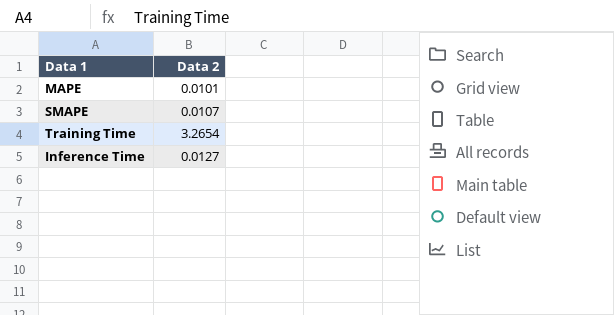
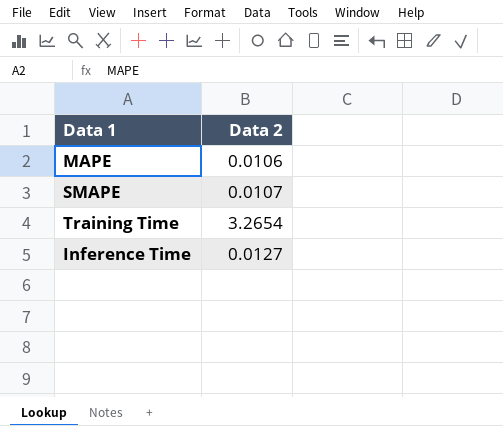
MAPE | Data 2: 0.0101 -> 0.0106

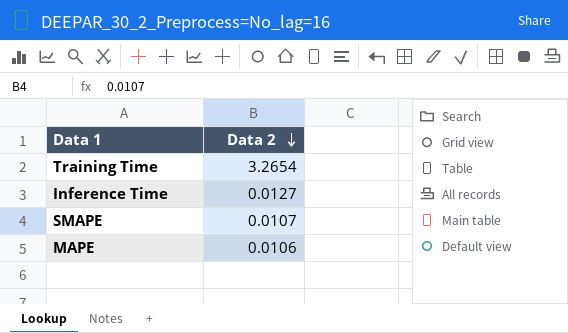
row order: none -> Data 2 descending

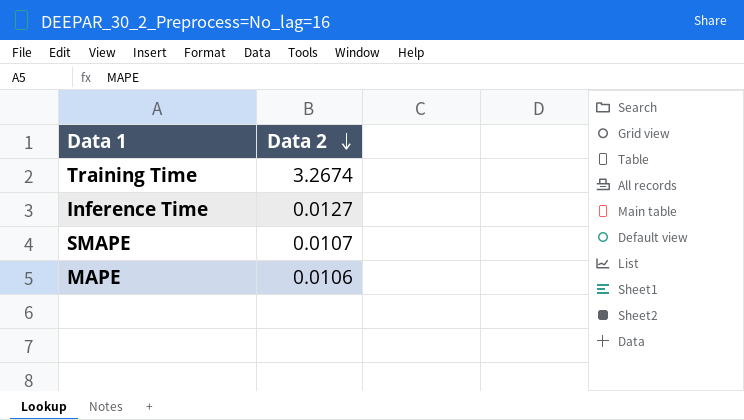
Training Time | Data 2: 3.2654 -> 3.2674

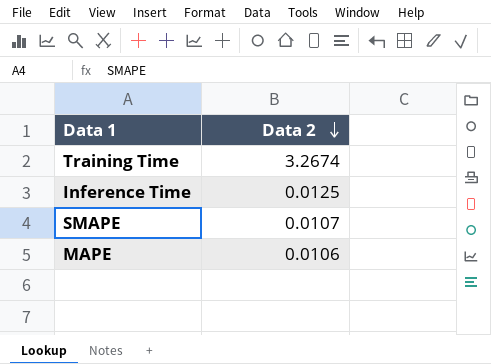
Inference Time | Data 2: 0.0127 -> 0.0125

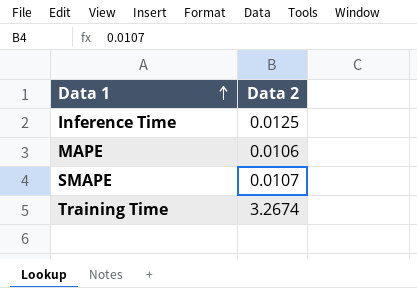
row order: Data 2 descending -> Data 1 ascending

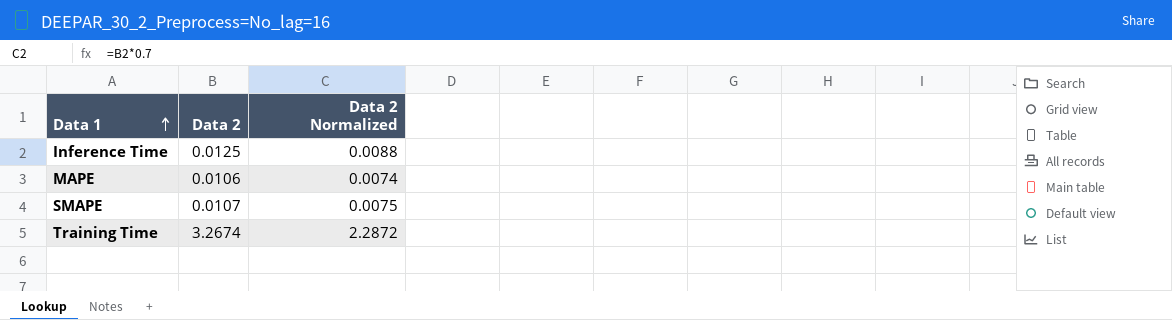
column Data 2 Normalized | formula: none -> [Data 2] * 0.7

